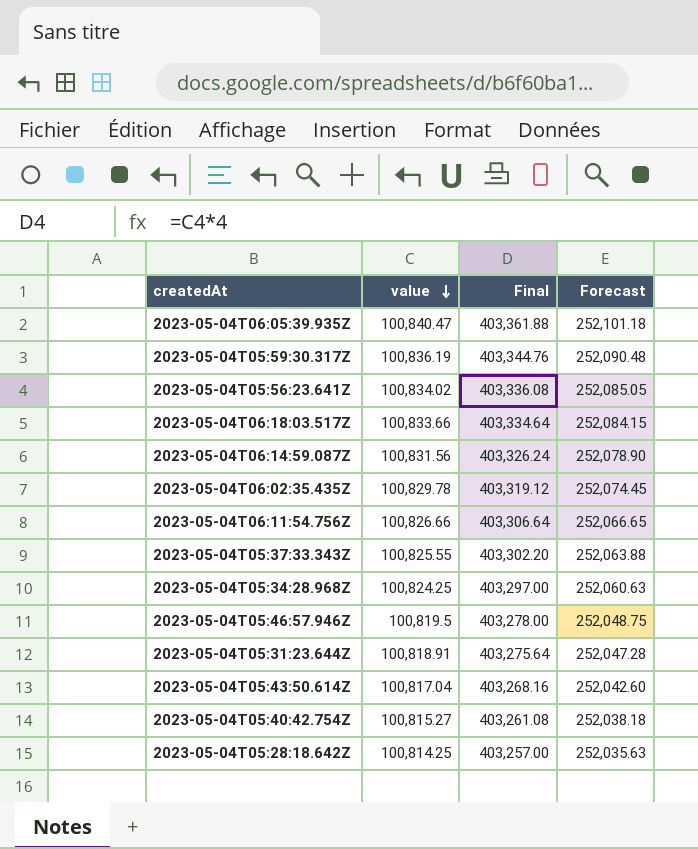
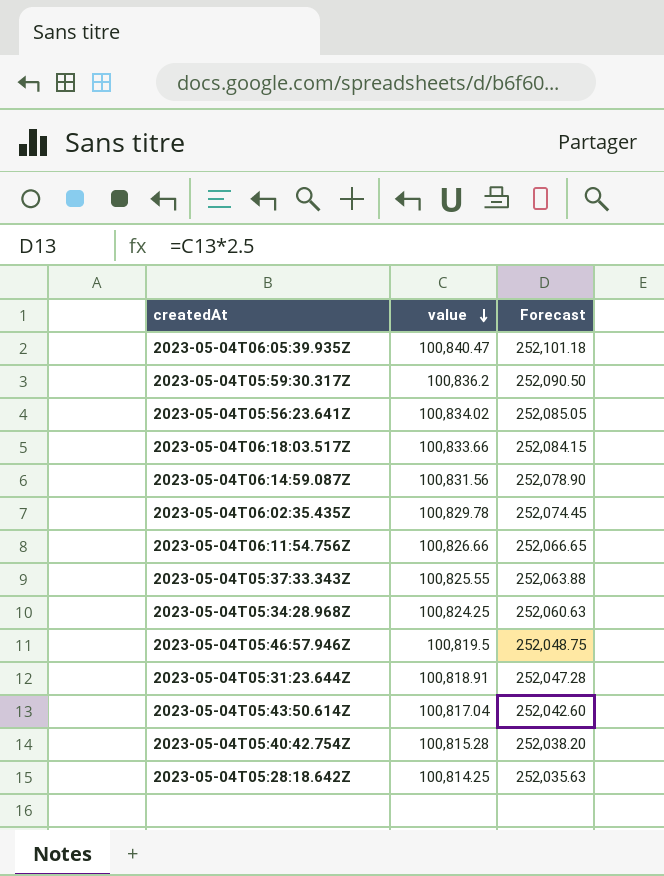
column Final | formula: [value] * 4 -> none
2023-05-04T05:59:30.317Z | value: 100,836.19 -> 100,836.2
2023-05-04T05:59:30.317Z | Forecast: 252,090.48 -> 252,090.50
2023-05-04T05:40:42.754Z | value: 100,815.27 -> 100,815.28
2023-05-04T05:40:42.754Z | Forecast: 252,038.18 -> 252,038.20

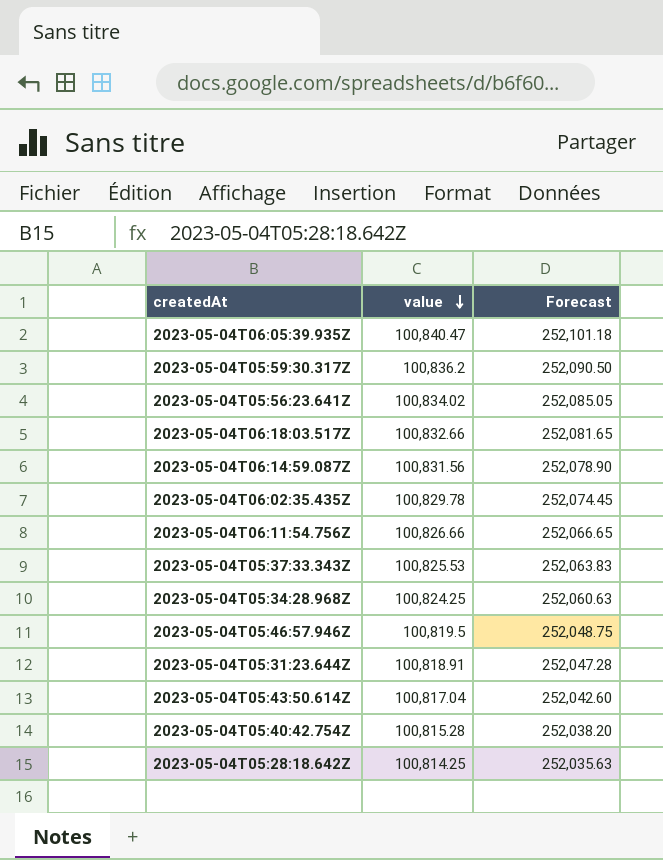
2023-05-04T06:18:03.517Z | value: 100,833.66 -> 100,832.66
2023-05-04T06:18:03.517Z | Forecast: 252,084.15 -> 252,081.65
2023-05-04T05:37:33.343Z | value: 100,825.55 -> 100,825.53
2023-05-04T05:37:33.343Z | Forecast: 252,063.88 -> 252,063.83

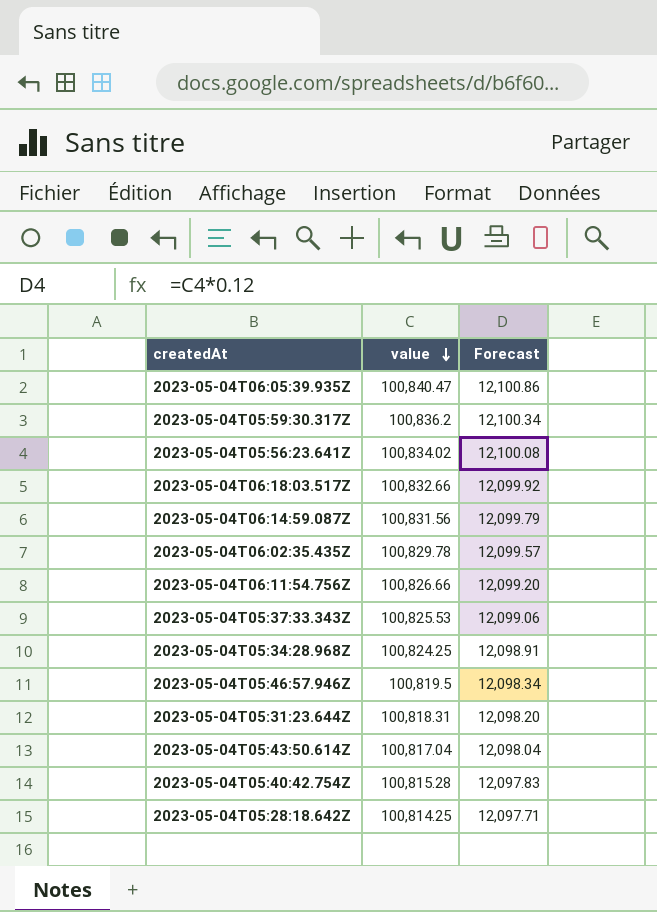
column Forecast | formula: [value] * 2.5 -> [value] * 0.12
2023-05-04T05:31:23.644Z | value: 100,818.91 -> 100,818.31

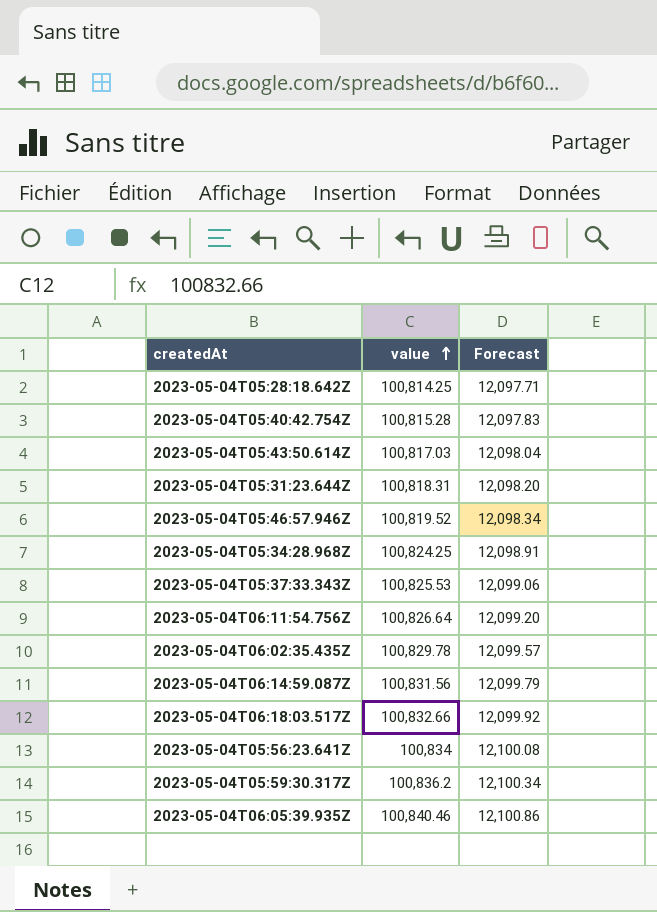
row order: value descending -> value ascending
2023-05-04T05:43:50.614Z | value: 100,817.04 -> 100,817.03
2023-05-04T05:46:57.946Z | value: 100,819.5 -> 100,819.52
2023-05-04T06:11:54.756Z | value: 100,826.66 -> 100,826.64
2023-05-04T05:56:23.641Z | value: 100,834.02 -> 100,834
2023-05-04T06:05:39.935Z | value: 100,840.47 -> 100,840.46

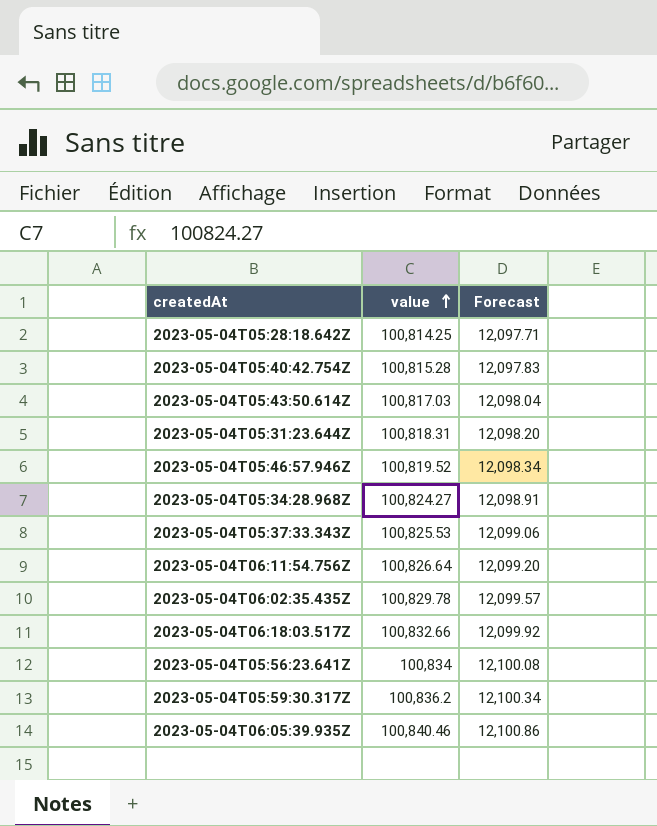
row 2023-05-04T06:14:59.087Z: 100,831.56 | 12,099.79 -> none
2023-05-04T05:34:28.968Z | value: 100,824.25 -> 100,824.27

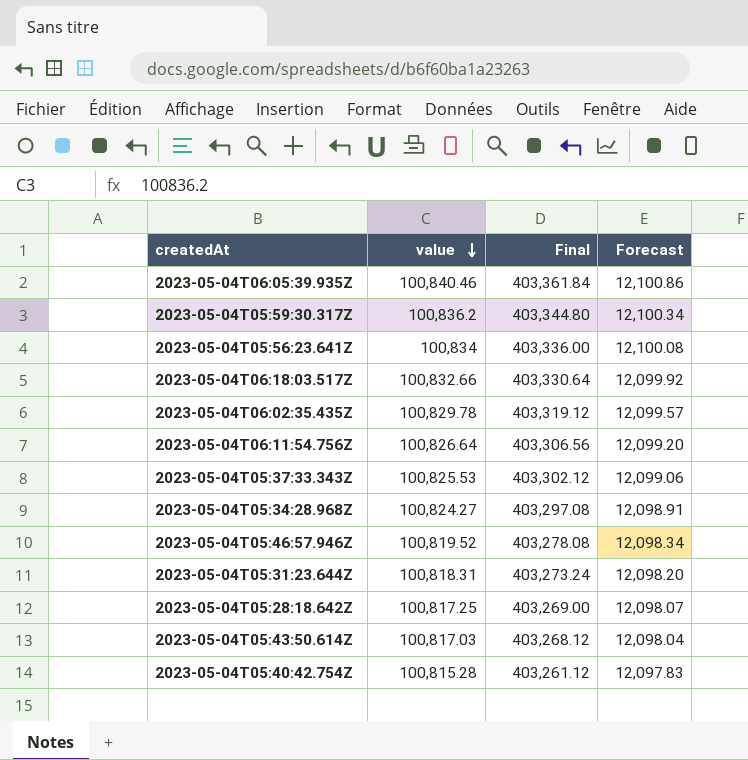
row order: value ascending -> value descending
column Final | formula: none -> [value] * 4
2023-05-04T05:28:18.642Z | value: 100,814.25 -> 100,817.25
2023-05-04T05:28:18.642Z | Forecast: 12,097.71 -> 12,098.07

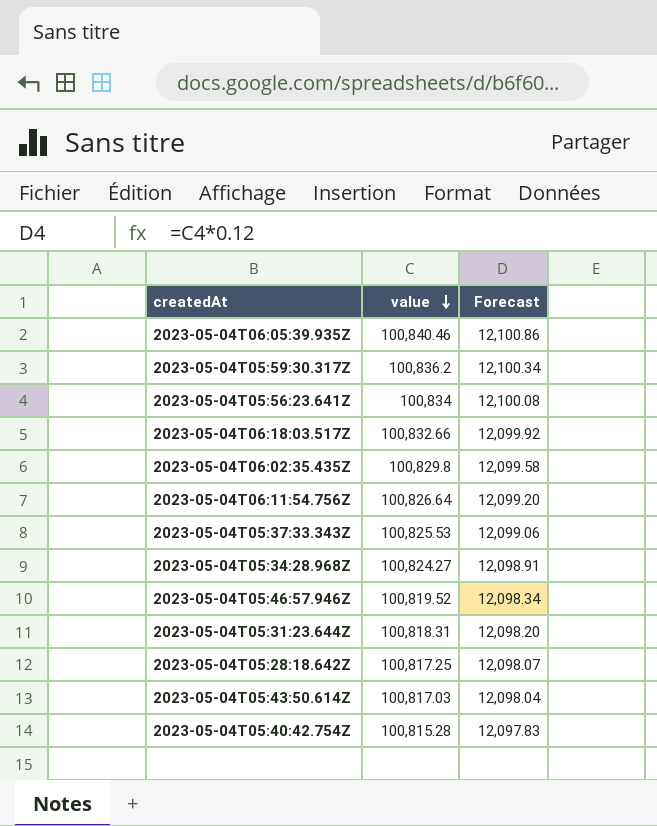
column Final | formula: [value] * 4 -> none
2023-05-04T06:02:35.435Z | value: 100,829.78 -> 100,829.8
2023-05-04T06:02:35.435Z | Forecast: 12,099.57 -> 12,099.58

